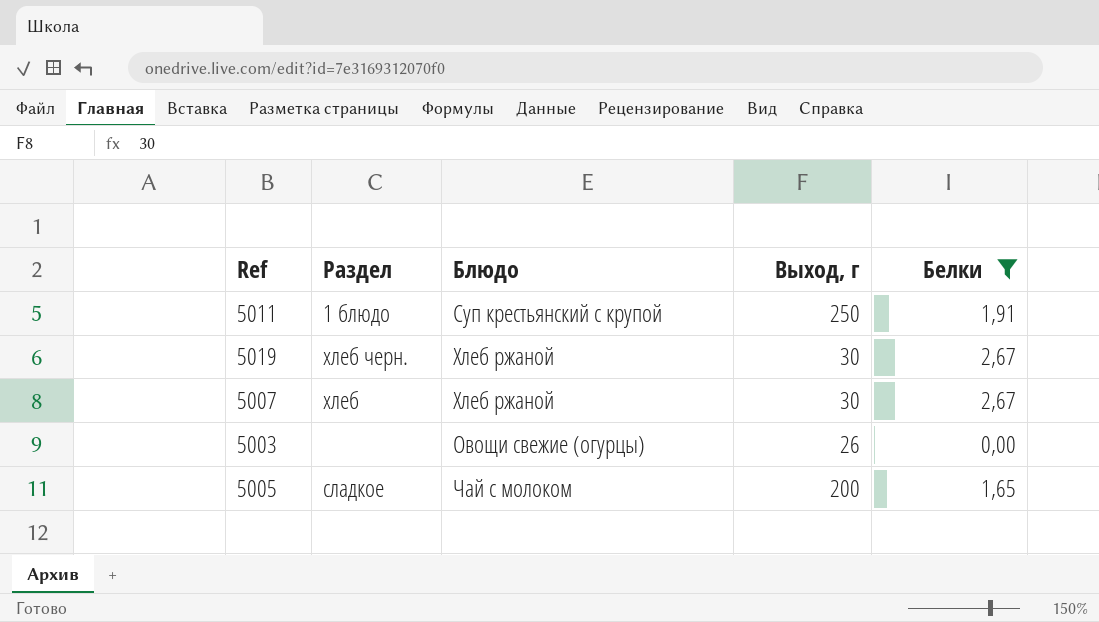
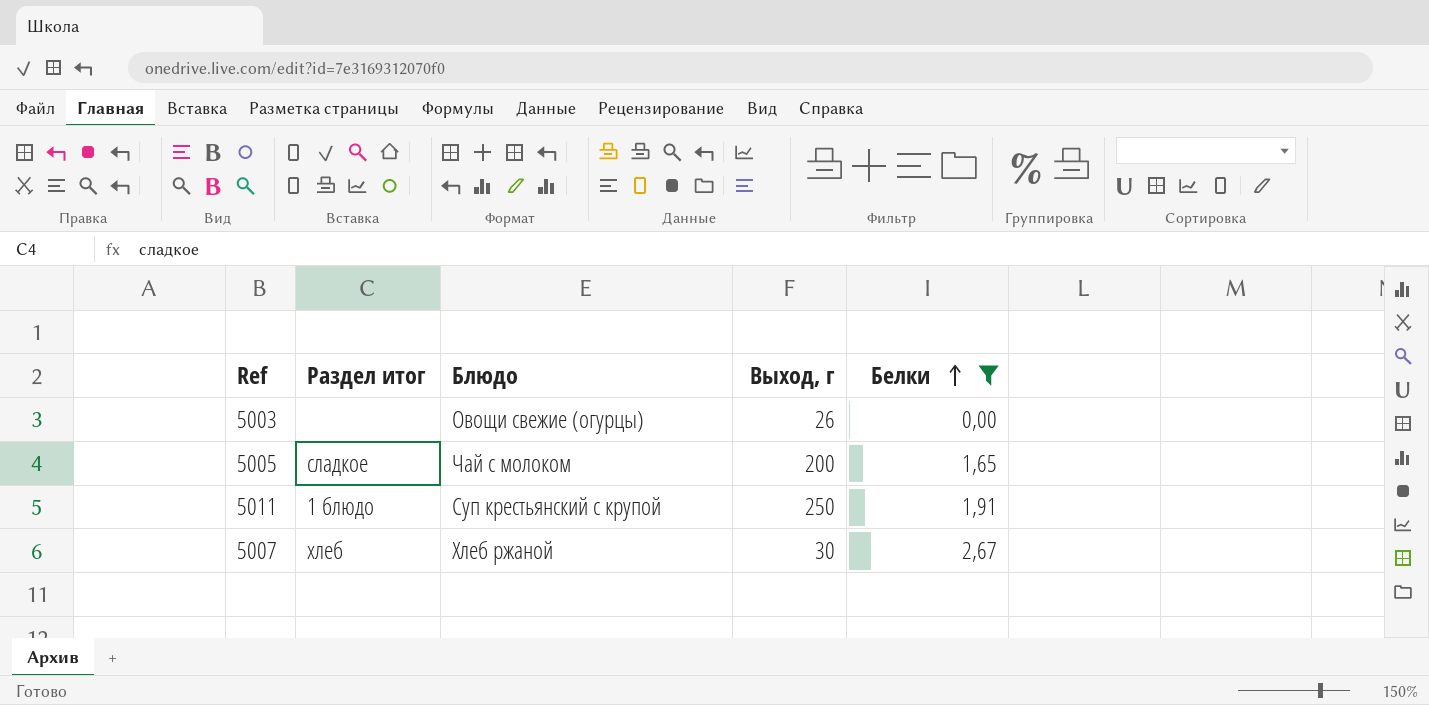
row order: none -> Белки ascending
column name: Раздел -> Раздел итог
row 5019: хлеб черн. | Хлеб ржаной | 30 | 2,67 -> none

